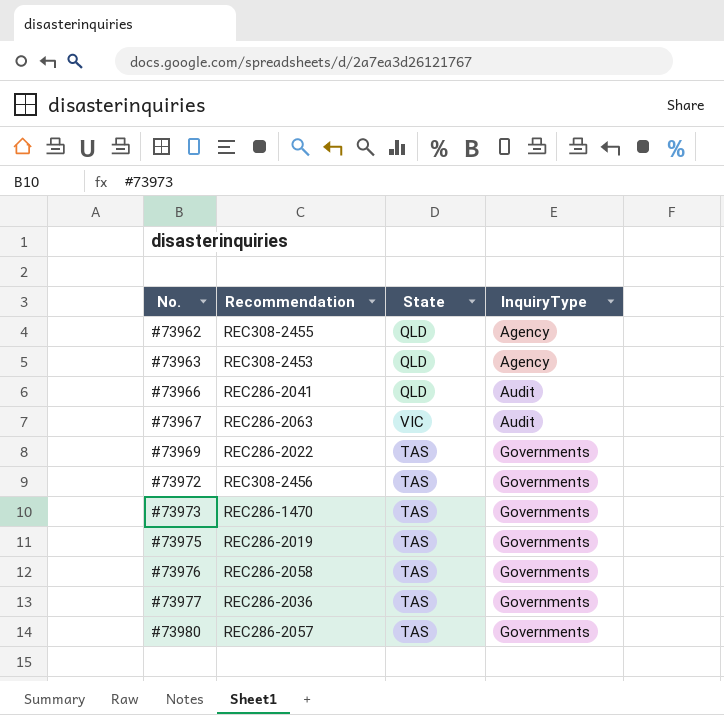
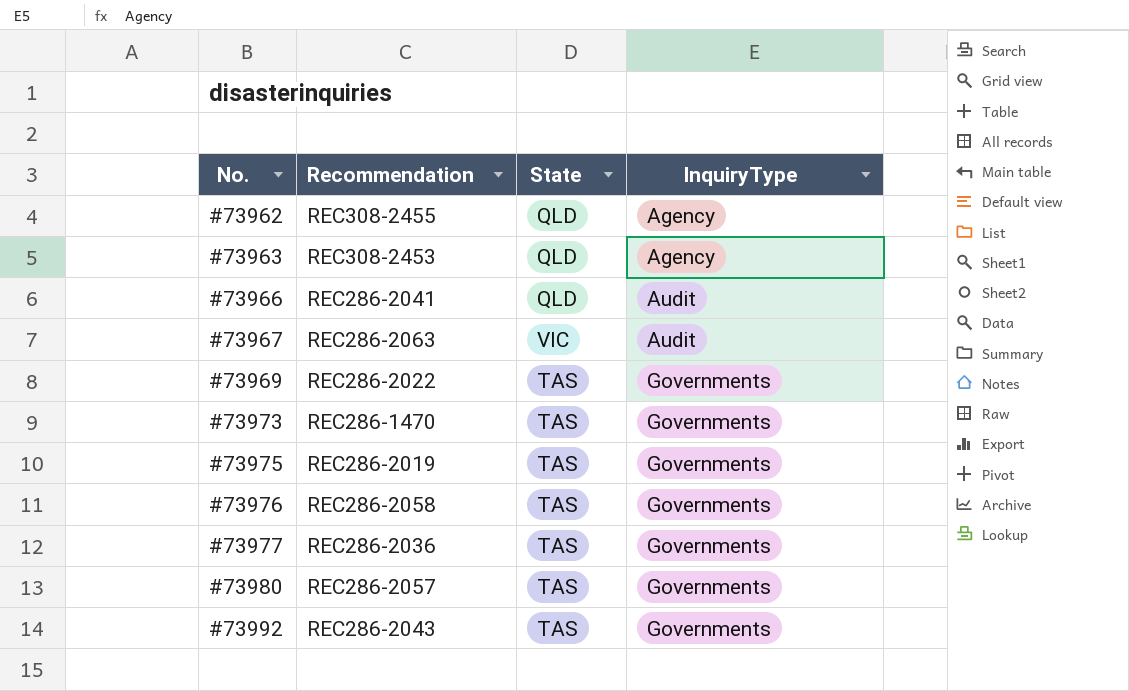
row #73972: REC308-2456 | TAS | Governments -> none
row #73992: none -> REC286-2043 | TAS | Governments

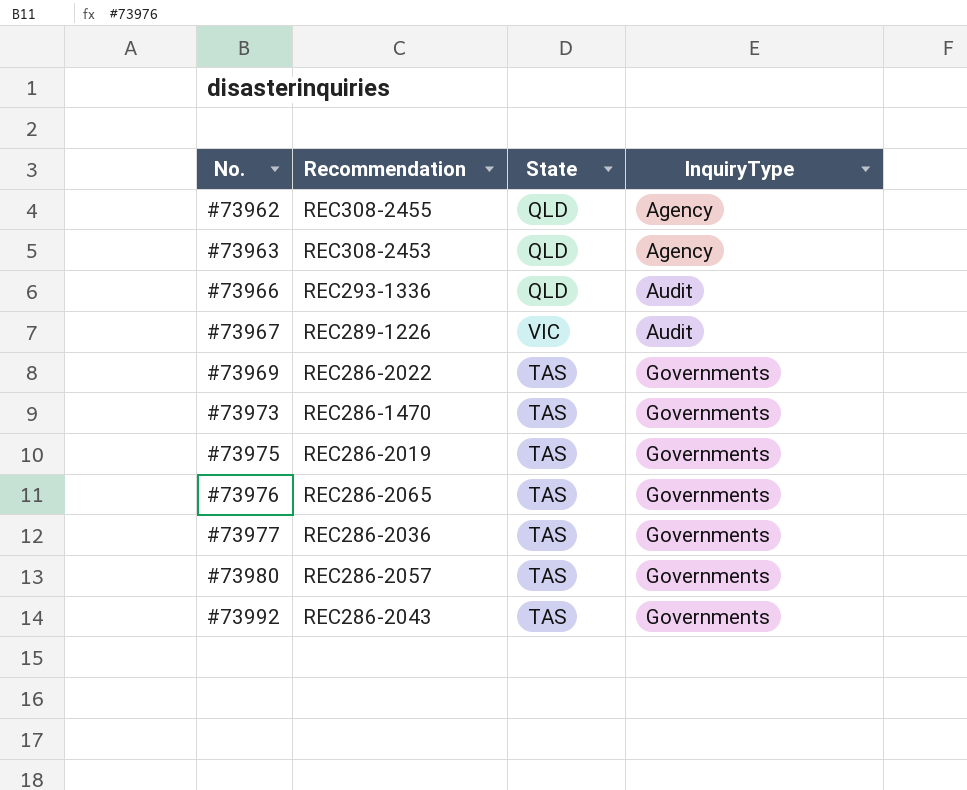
#73966 | Recommendation: REC286-2041 -> REC293-1336
#73967 | Recommendation: REC286-2063 -> REC289-1226
#73976 | Recommendation: REC286-2058 -> REC286-2065

